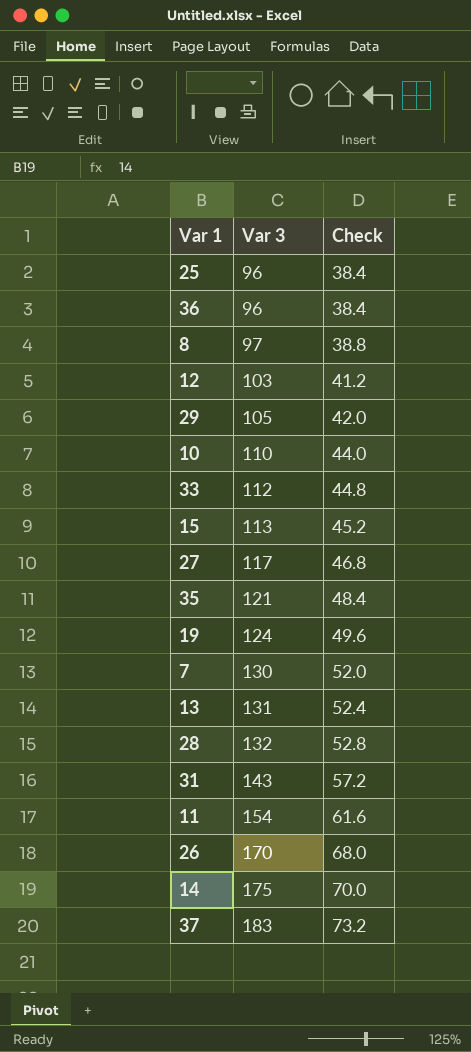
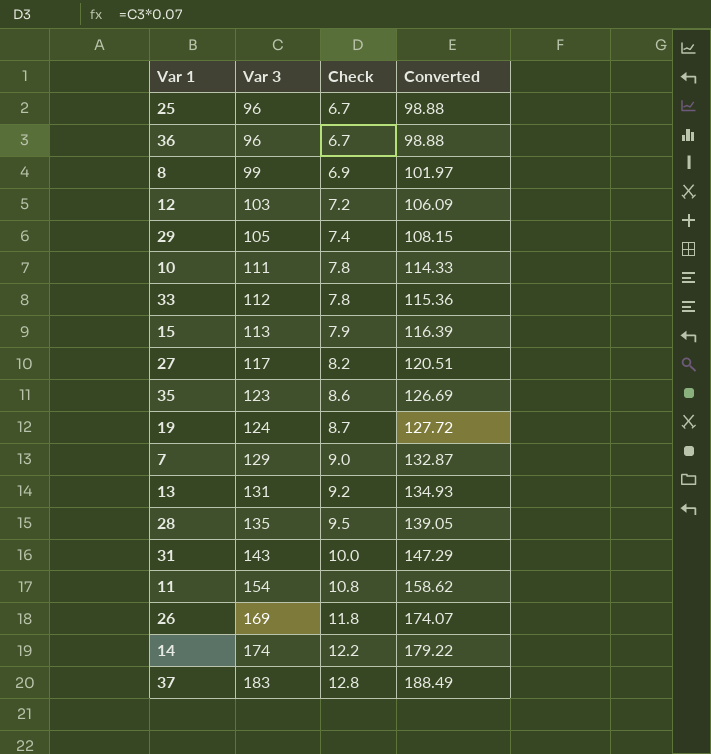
column Check | formula: [Var 3] * 0.4 -> [Var 3] * 0.07
column Converted | formula: none -> [Var 3] * 1.03
8 | Var 3: 97 -> 99
10 | Var 3: 110 -> 111
35 | Var 3: 121 -> 123
7 | Var 3: 130 -> 129
28 | Var 3: 132 -> 135
26 | Var 3: 170 -> 169
14 | Var 3: 175 -> 174

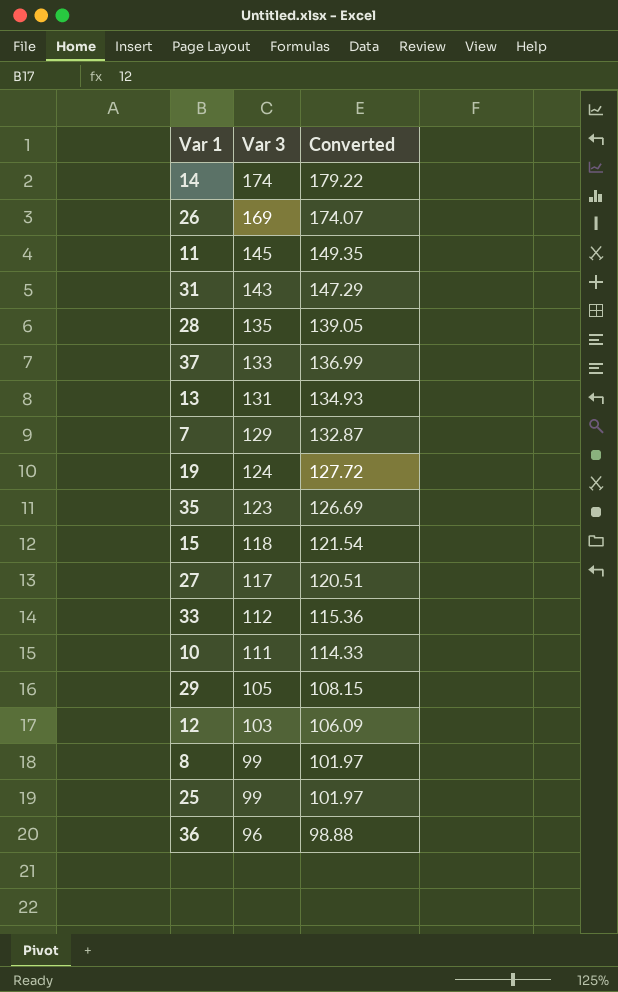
row order: Var 3 ascending -> Var 3 descending
column Check | formula: [Var 3] * 0.07 -> none
11 | Var 3: 154 -> 145
11 | Converted: 158.62 -> 149.35
37 | Var 3: 183 -> 133
37 | Converted: 188.49 -> 136.99
15 | Var 3: 113 -> 118
15 | Converted: 116.39 -> 121.54
25 | Var 3: 96 -> 99
25 | Converted: 98.88 -> 101.97

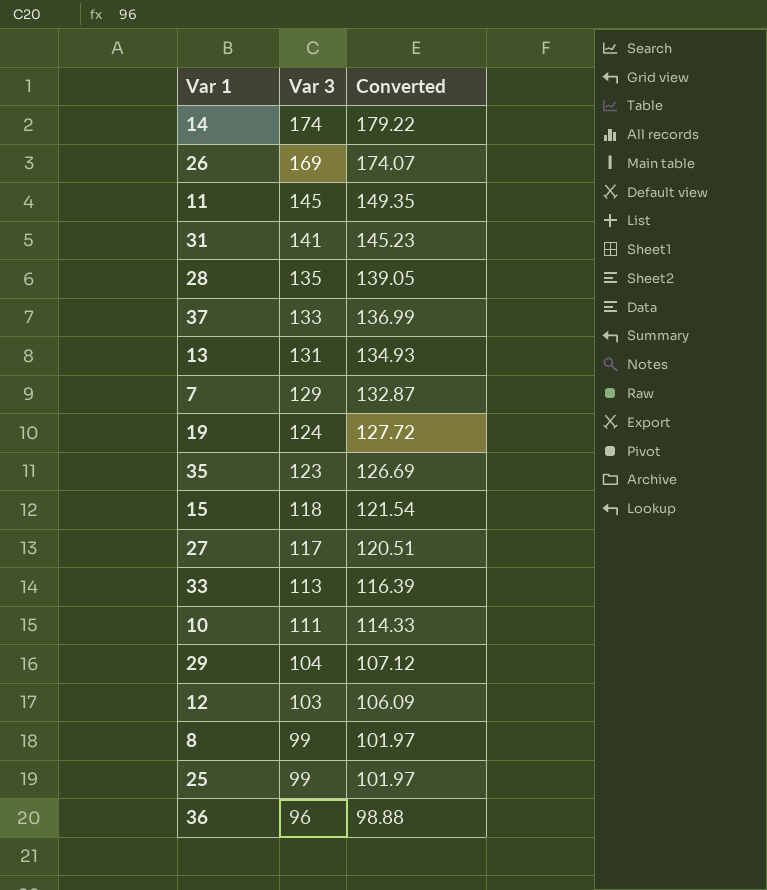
31 | Var 3: 143 -> 141
31 | Converted: 147.29 -> 145.23
33 | Var 3: 112 -> 113
33 | Converted: 115.36 -> 116.39
29 | Var 3: 105 -> 104
29 | Converted: 108.15 -> 107.12

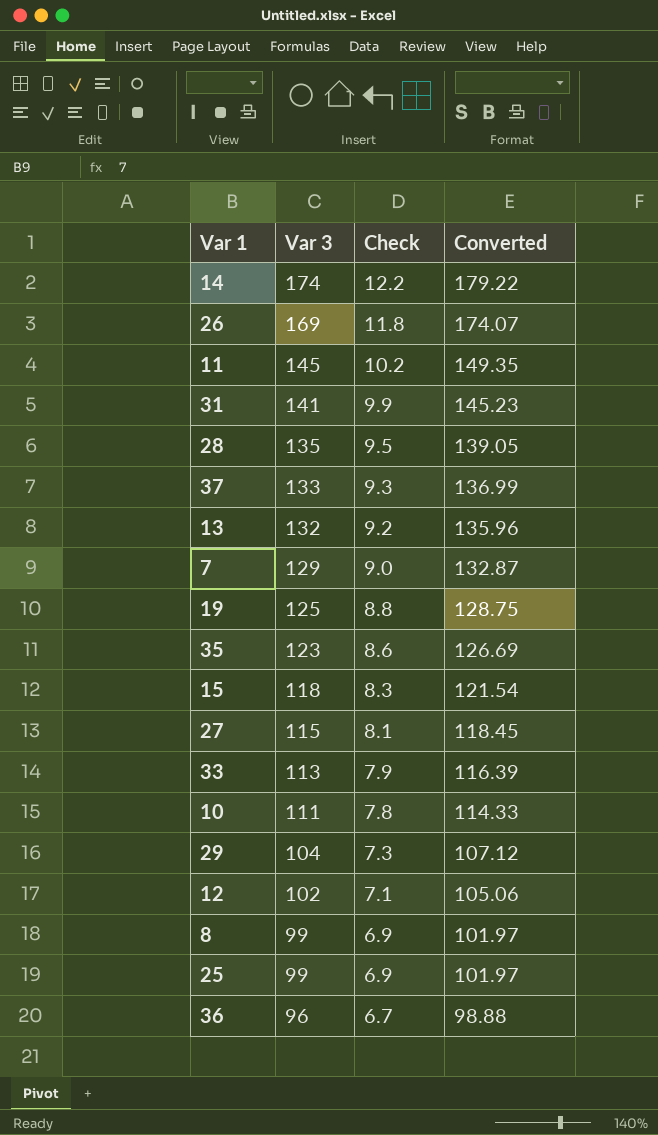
column Check | formula: none -> [Var 3] * 0.07
13 | Var 3: 131 -> 132
13 | Converted: 134.93 -> 135.96
19 | Var 3: 124 -> 125
19 | Converted: 127.72 -> 128.75
27 | Var 3: 117 -> 115
27 | Converted: 120.51 -> 118.45
12 | Var 3: 103 -> 102
12 | Converted: 106.09 -> 105.06

